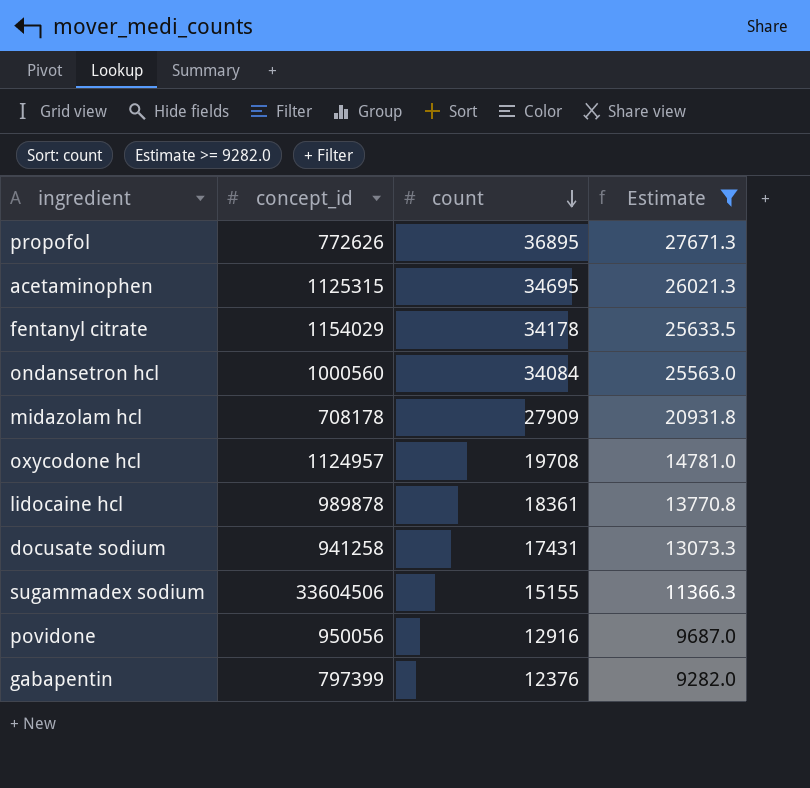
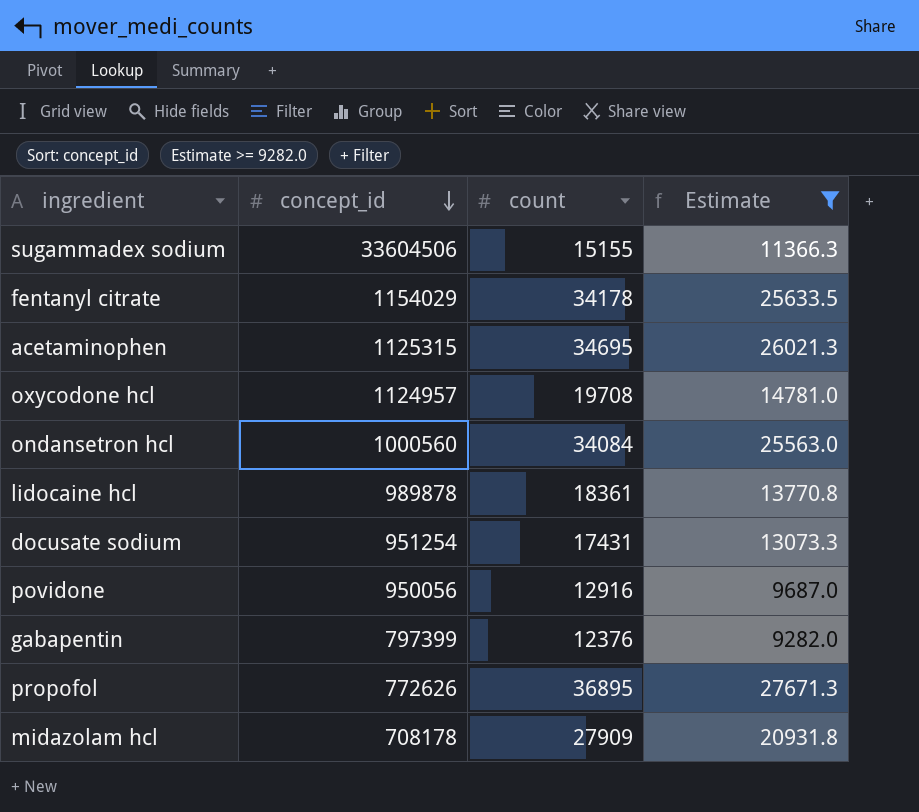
row order: count descending -> concept_id descending
docusate sodium | concept_id: 941258 -> 951254

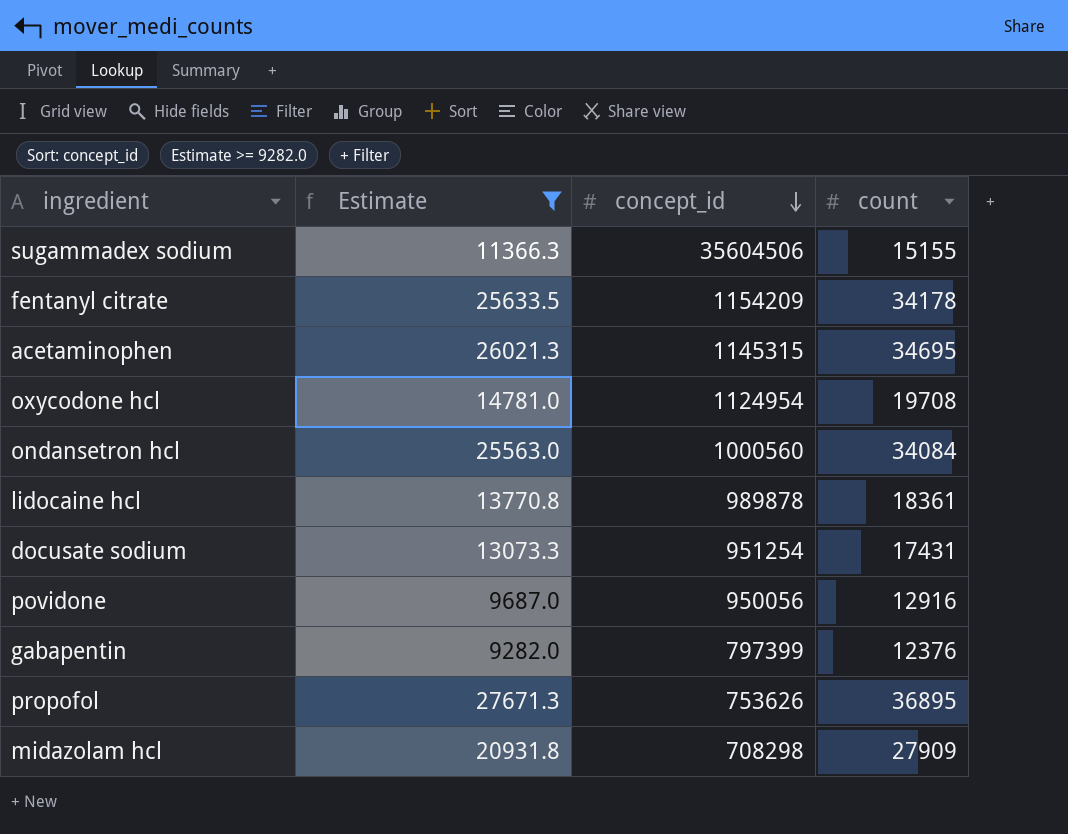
column Estimate | position: 4 -> 2
sugammadex sodium | concept_id: 33604506 -> 35604506
fentanyl citrate | concept_id: 1154029 -> 1154209
acetaminophen | concept_id: 1125315 -> 1145315
oxycodone hcl | concept_id: 1124957 -> 1124954
propofol | concept_id: 772626 -> 753626
midazolam hcl | concept_id: 708178 -> 708298

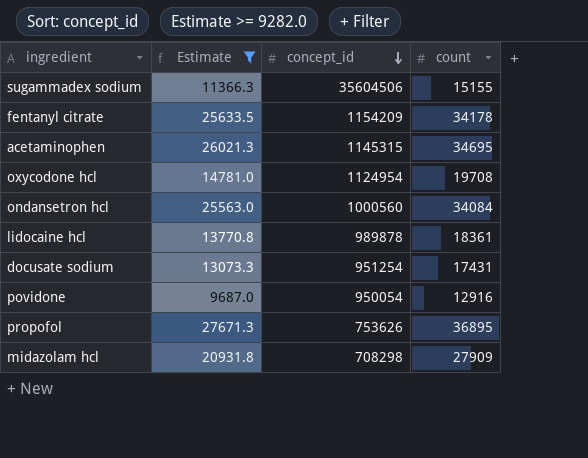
row gabapentin: 9282.0 | 797399 | 12376 -> none
povidone | concept_id: 950056 -> 950054

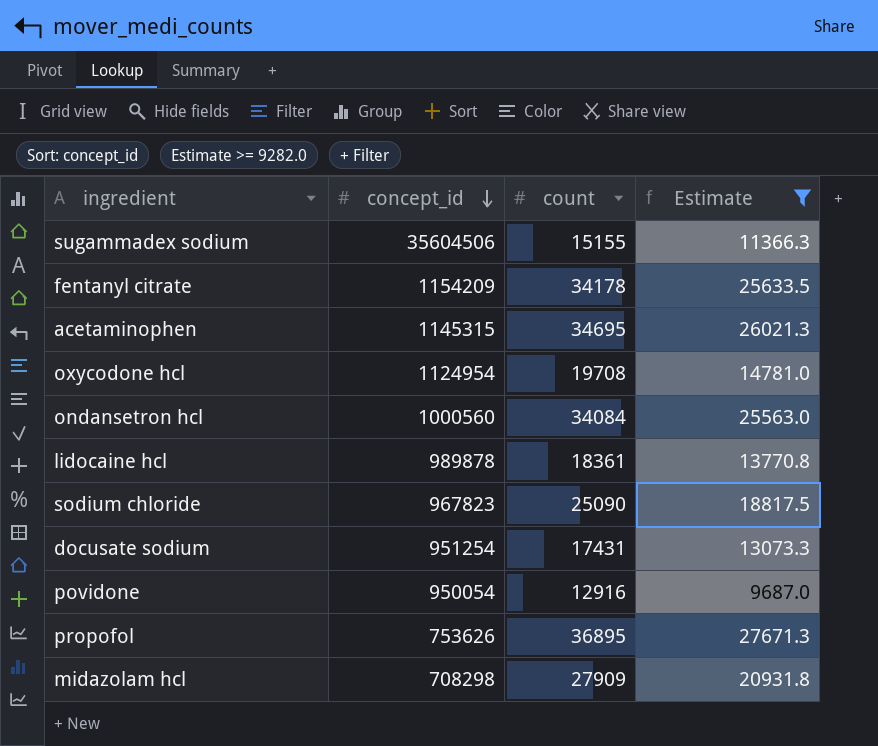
column Estimate | position: 2 -> 4
row sodium chloride: none -> 967823 | 25090 | 18817.5

